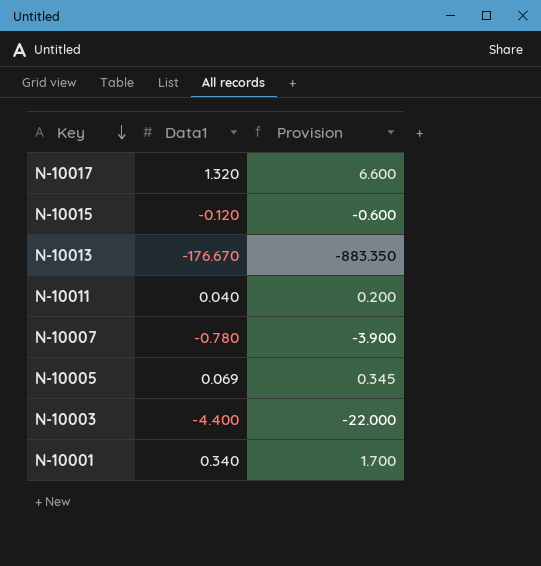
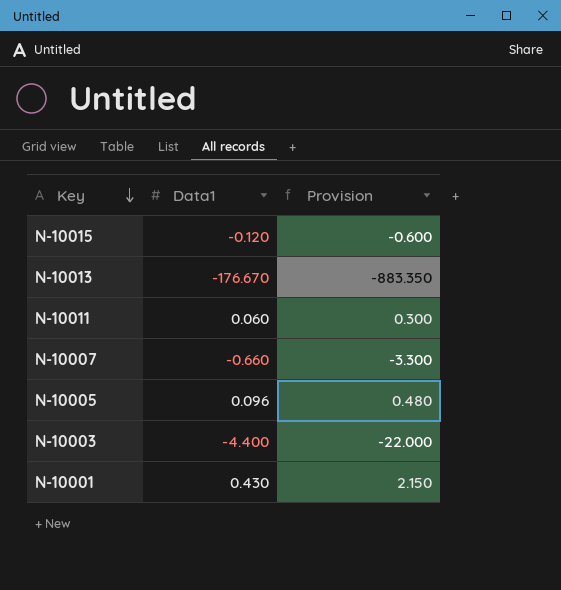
row N-10017: 1.320 | 6.600 -> none
N-10011 | Data1: 0.040 -> 0.060
N-10011 | Provision: 0.200 -> 0.300
N-10007 | Data1: -0.780 -> -0.660
N-10007 | Provision: -3.900 -> -3.300
N-10005 | Data1: 0.069 -> 0.096
N-10005 | Provision: 0.345 -> 0.480
N-10001 | Data1: 0.340 -> 0.430
N-10001 | Provision: 1.700 -> 2.150

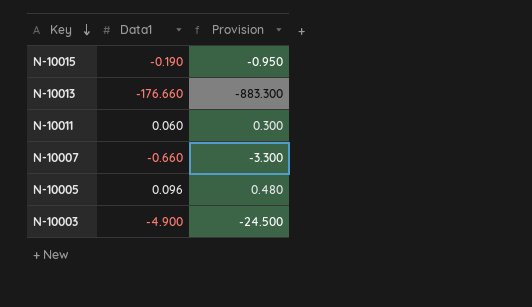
row N-10001: 0.430 | 2.150 -> none
N-10015 | Data1: -0.120 -> -0.190
N-10015 | Provision: -0.600 -> -0.950
N-10013 | Data1: -176.670 -> -176.660
N-10013 | Provision: -883.350 -> -883.300
N-10003 | Data1: -4.400 -> -4.900
N-10003 | Provision: -22.000 -> -24.500

